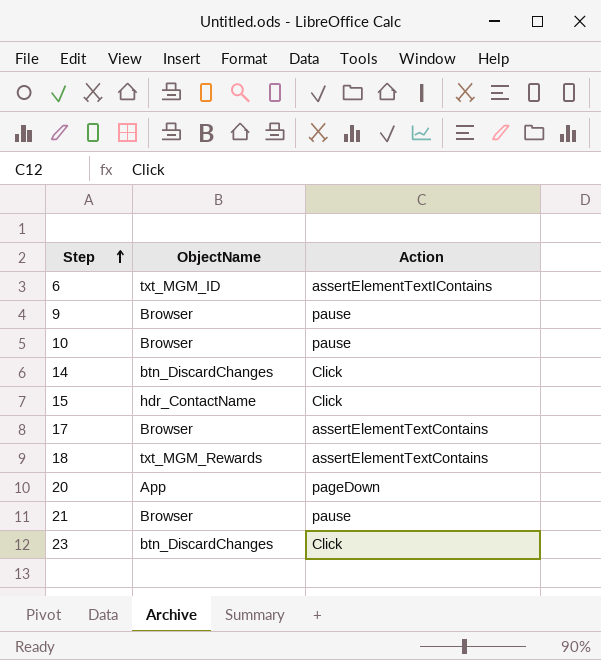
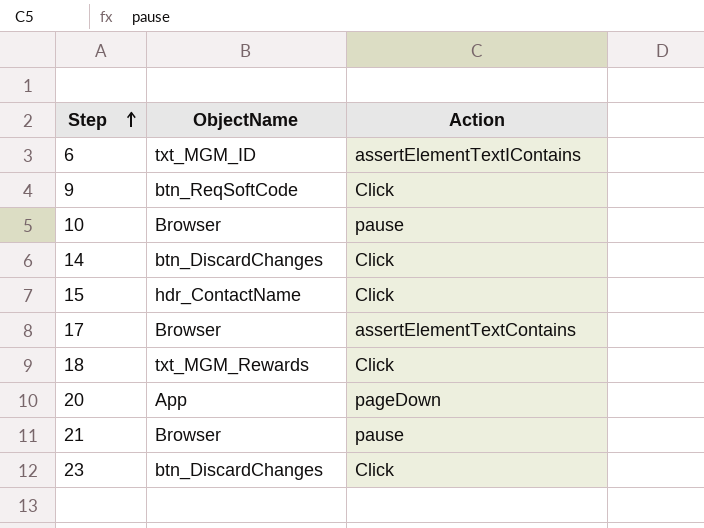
9 | ObjectName: Browser -> btn_ReqSoftCode
9 | Action: pause -> Click
18 | Action: assertElementTextContains -> Click

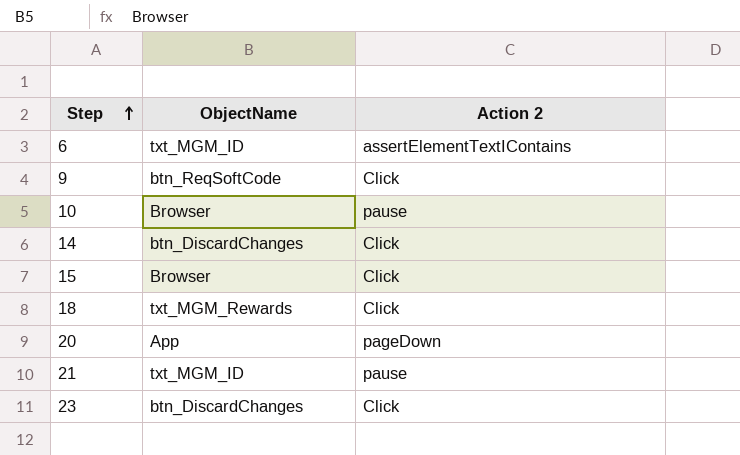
column name: Action -> Action 2
row 17: Browser | assertElementTextContains -> none
15 | ObjectName: hdr_ContactName -> Browser
21 | ObjectName: Browser -> txt_MGM_ID

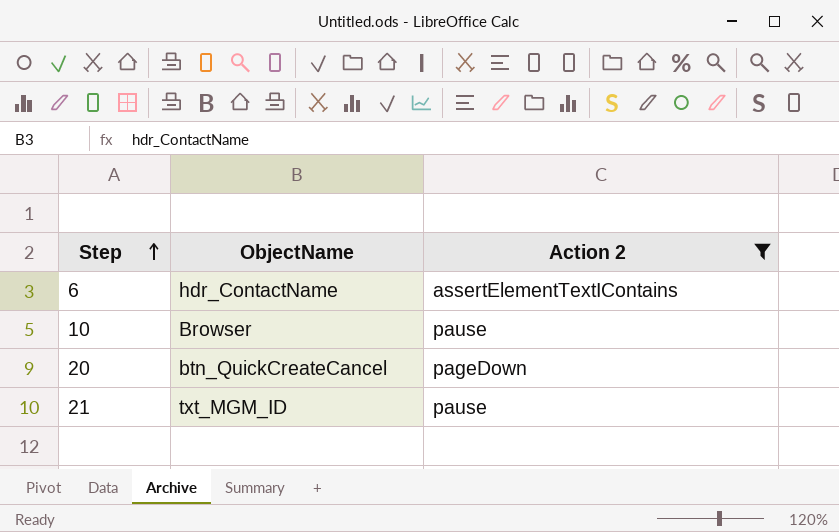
filter: none -> Action 2 != Click
6 | ObjectName: txt_MGM_ID -> hdr_ContactName
20 | ObjectName: App -> btn_QuickCreateCancel

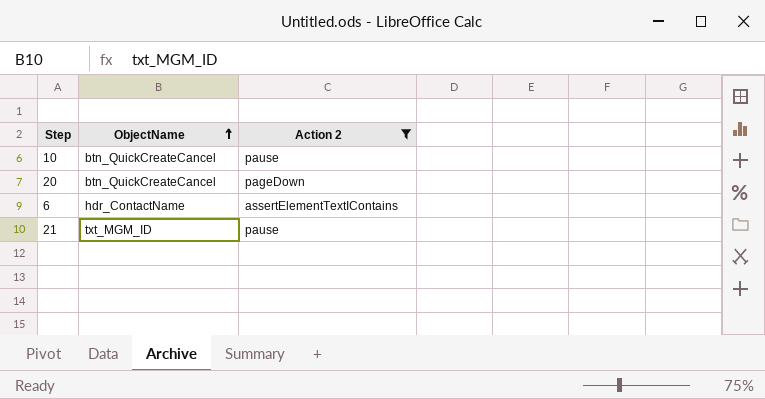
row order: Step ascending -> ObjectName ascending
10 | ObjectName: Browser -> btn_QuickCreateCancel

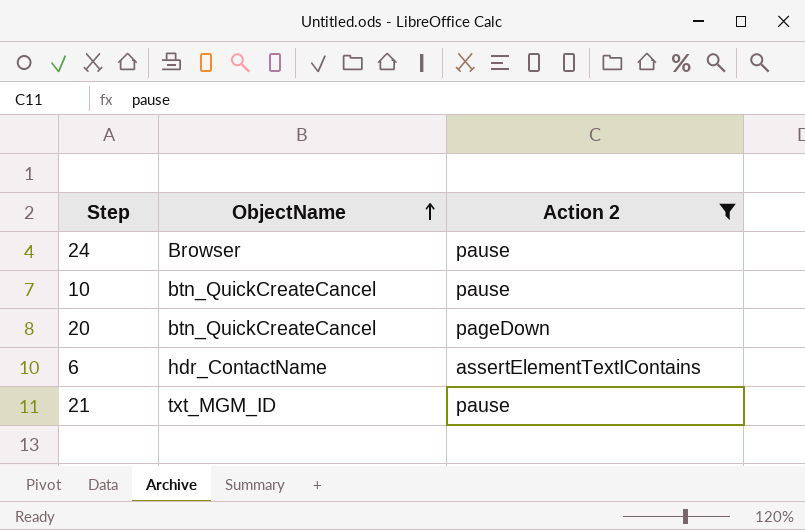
row 24: none -> Browser | pause

